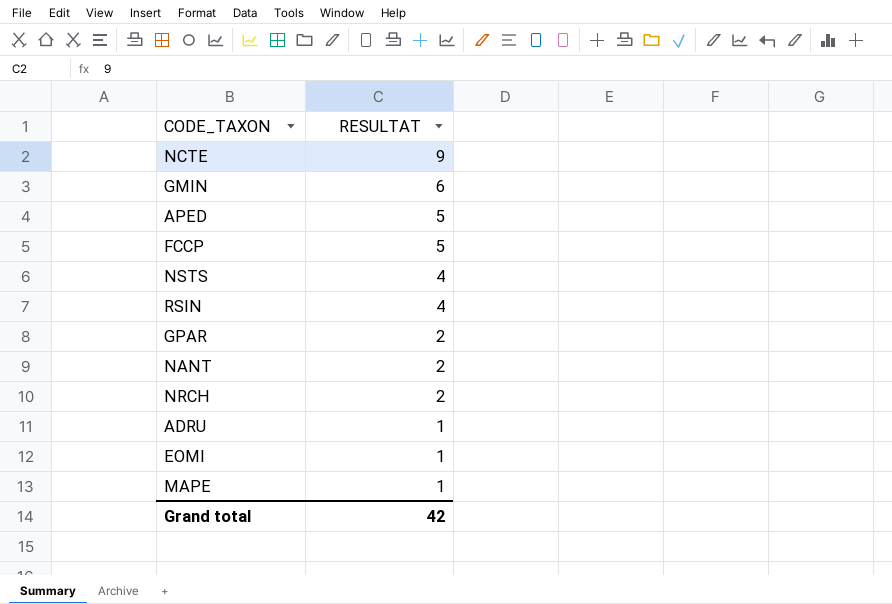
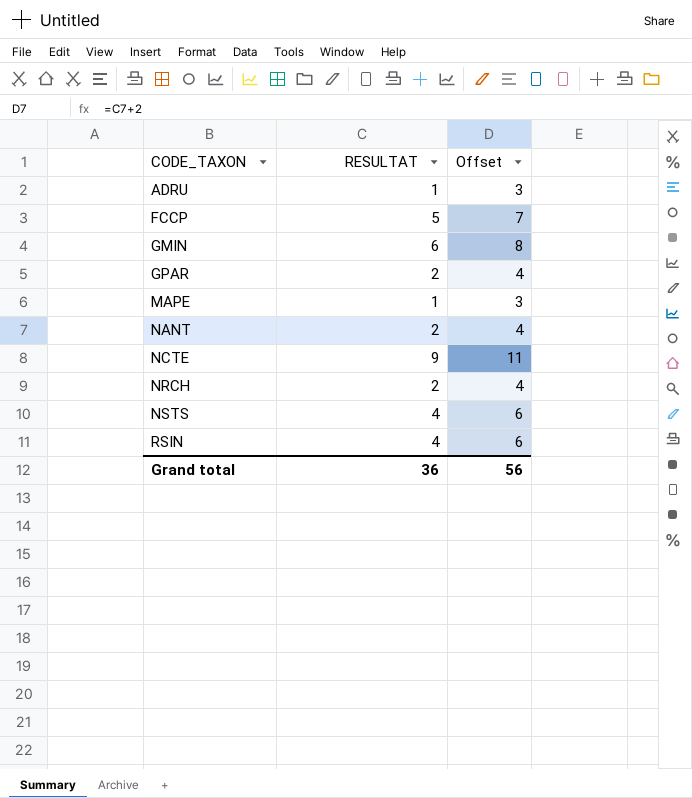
row order: RESULTAT descending -> CODE_TAXON ascending
column Offset | formula: none -> [RESULTAT] + 2
row APED: 5 -> none
row EOMI: 1 -> none
Grand total | RESULTAT: 42 -> 36

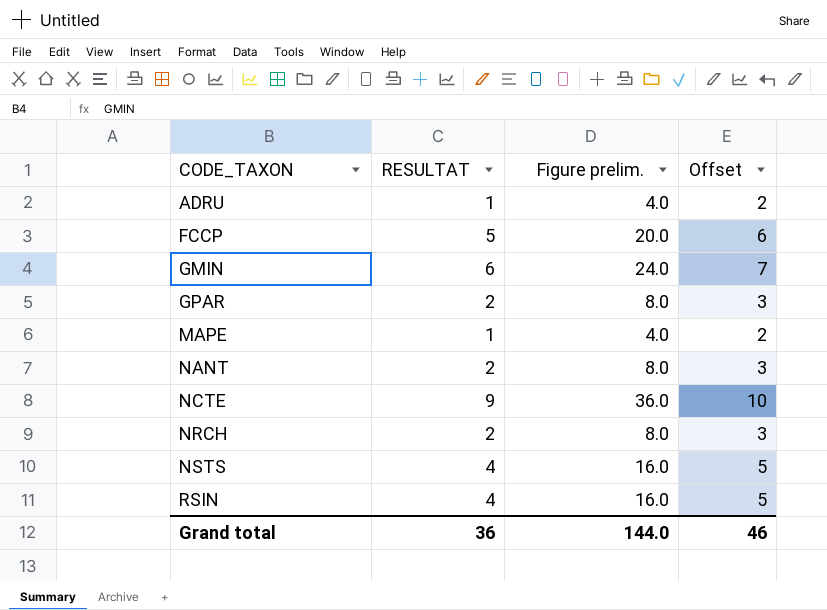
column Figure prelim. | formula: none -> [RESULTAT] * 4
column Offset | formula: [RESULTAT] + 2 -> [RESULTAT] + 1
Grand total | Offset: 56 -> 46

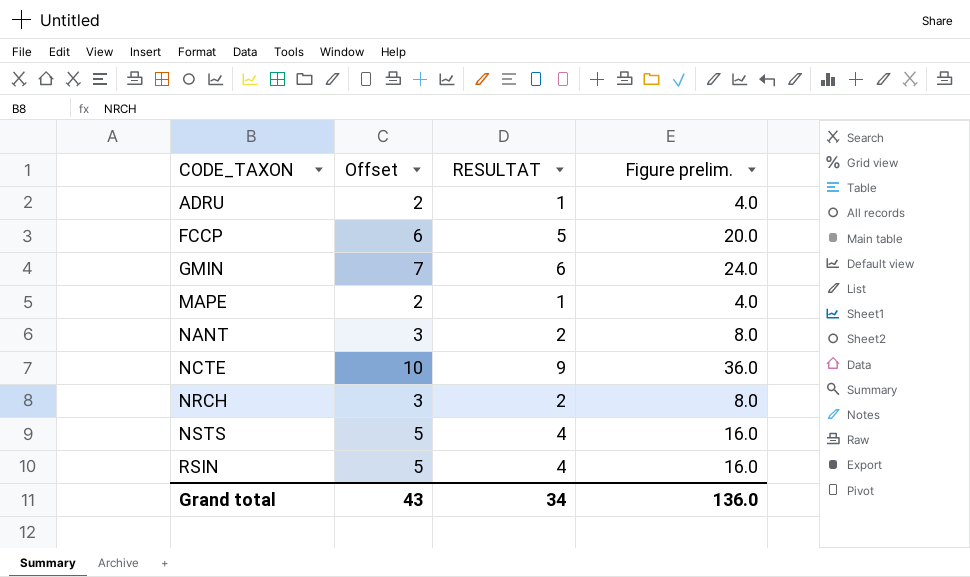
column Offset | position: 4 -> 2
row GPAR: 2 | 8.0 | 3 -> none
Grand total | Offset: 46 -> 43
Grand total | RESULTAT: 36 -> 34
Grand total | Figure prelim.: 144.0 -> 136.0

